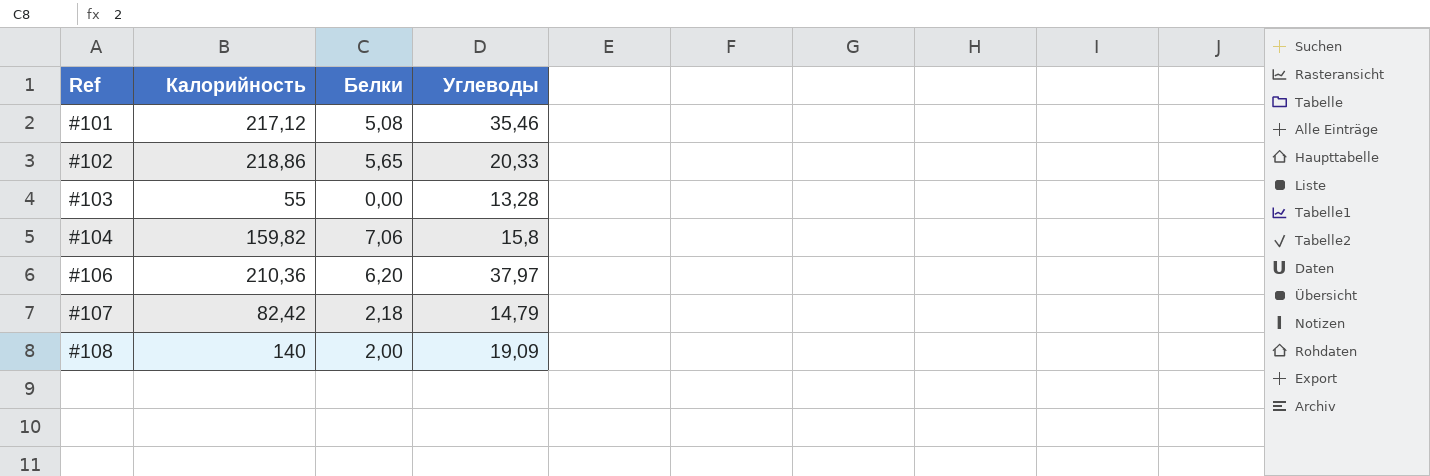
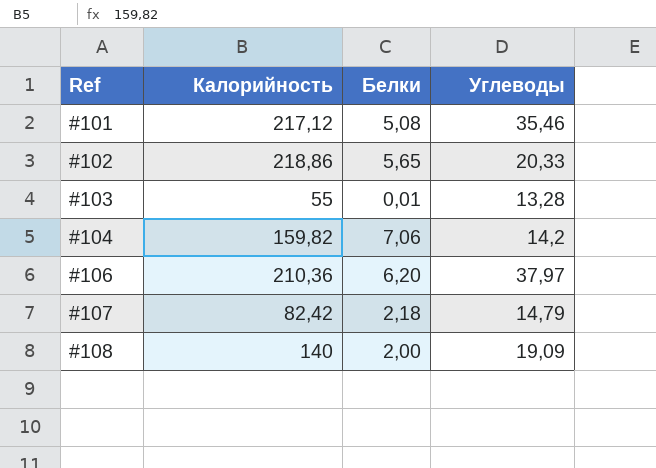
#103 | Белки: 0,00 -> 0,01
#104 | Углеводы: 15,8 -> 14,2

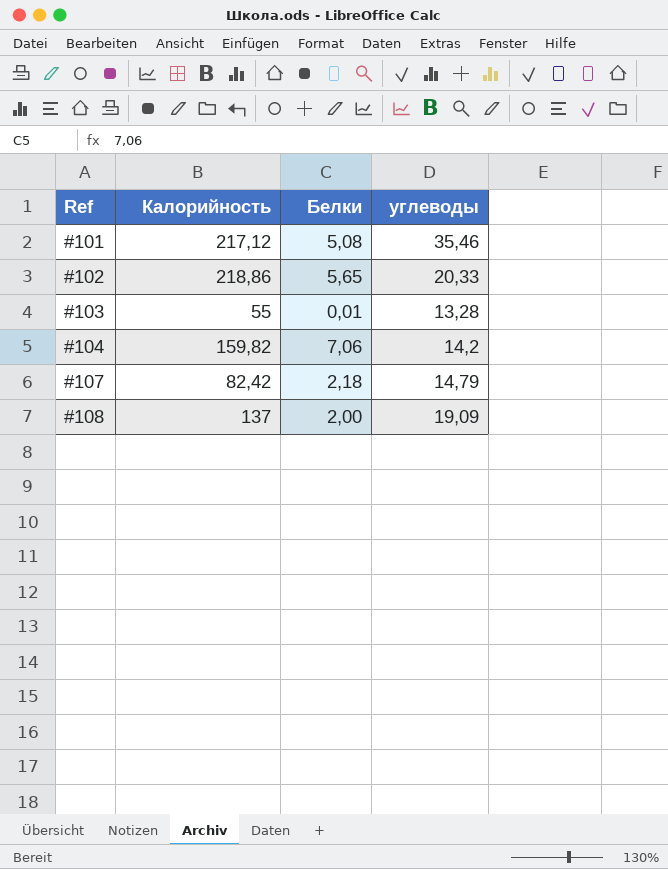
column name: Углеводы -> углеводы
row #106: 210,36 | 6,20 | 37,97 -> none
#108 | Калорийность: 140 -> 137

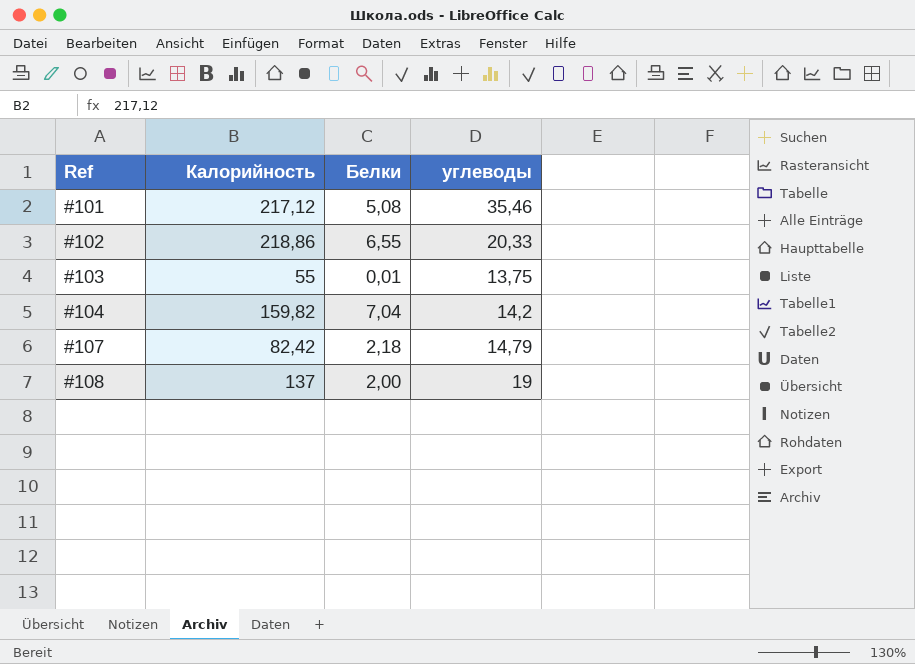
#102 | Белки: 5,65 -> 6,55
#103 | углеводы: 13,28 -> 13,75
#104 | Белки: 7,06 -> 7,04
#108 | углеводы: 19,09 -> 19

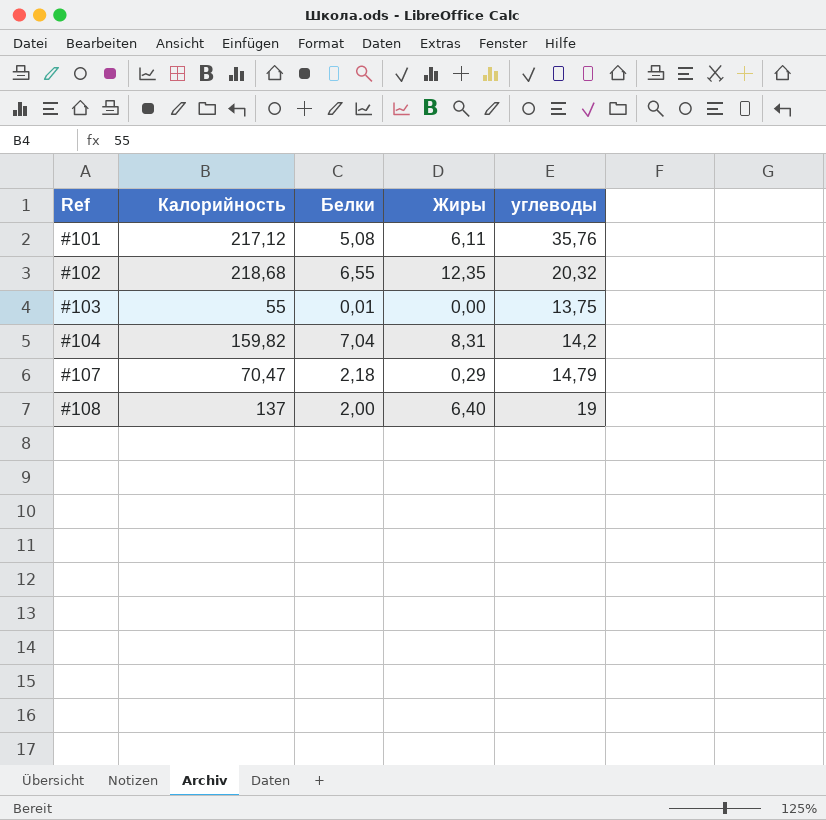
column Жиры | position: none -> 4
#101 | углеводы: 35,46 -> 35,76
#102 | Калорийность: 218,86 -> 218,68
#102 | углеводы: 20,33 -> 20,32
#107 | Калорийность: 82,42 -> 70,47

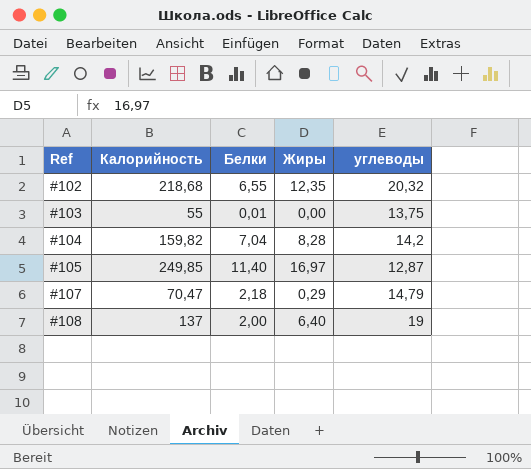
row #101: 217,12 | 5,08 | 6,11 | 35,76 -> none
#104 | Жиры: 8,31 -> 8,28
row #105: none -> 249,85 | 11,40 | 16,97 | 12,87

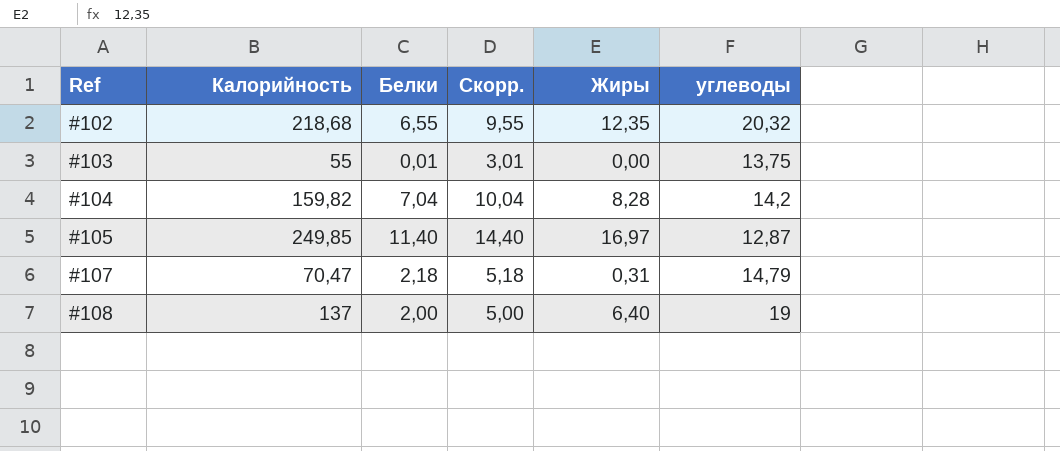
column Скорр. | formula: none -> [Белки] + 3
#107 | Жиры: 0,29 -> 0,31

